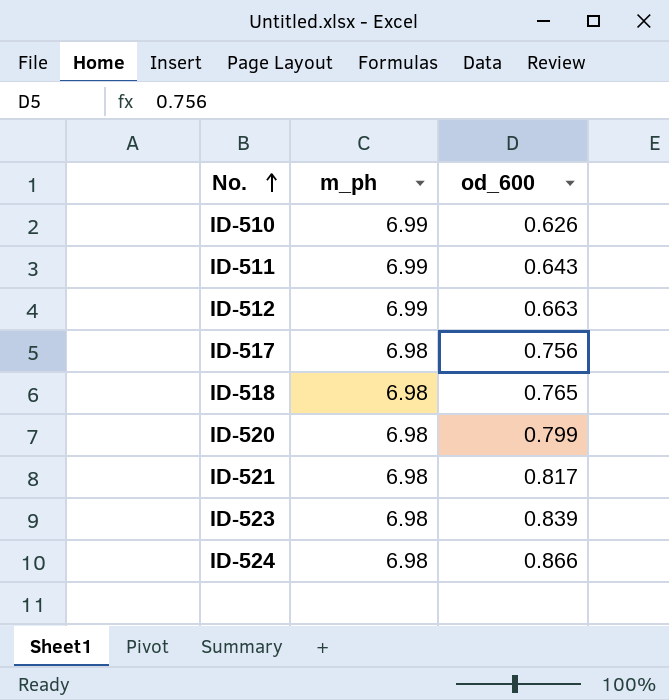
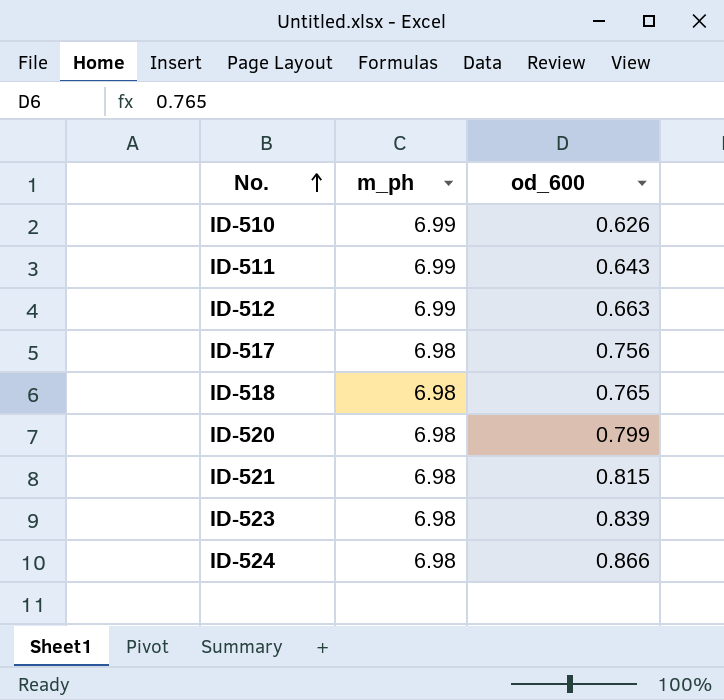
ID-521 | od_600: 0.817 -> 0.815

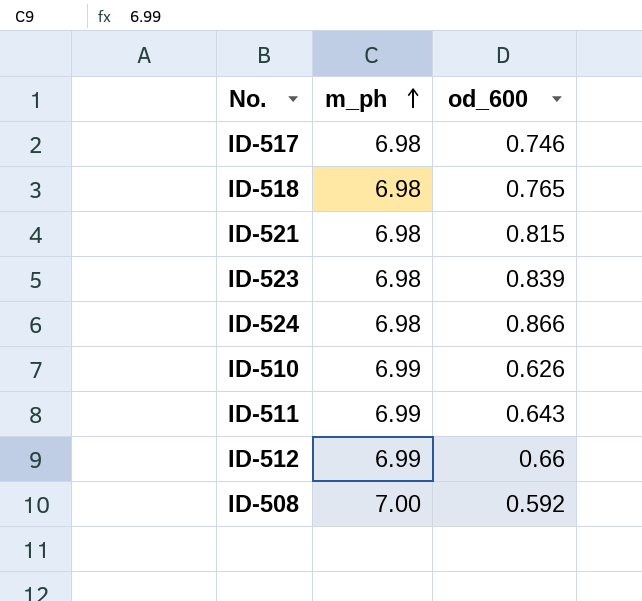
row order: No. ascending -> m_ph ascending
row ID-520: 6.98 | 0.799 -> none
ID-517 | od_600: 0.756 -> 0.746
ID-512 | od_600: 0.663 -> 0.66
row ID-508: none -> 7.00 | 0.592

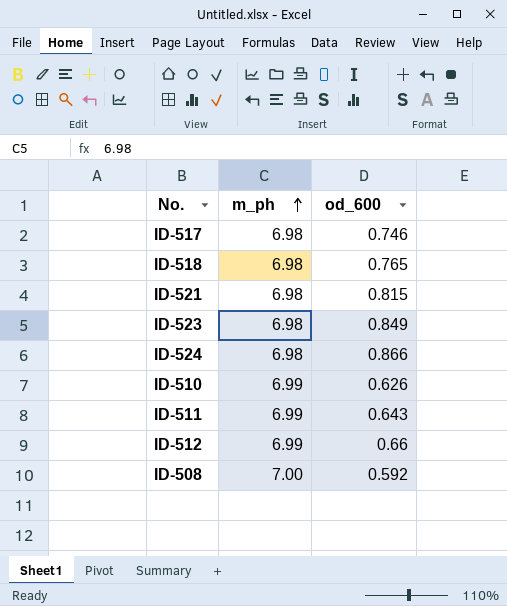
ID-523 | od_600: 0.839 -> 0.849

